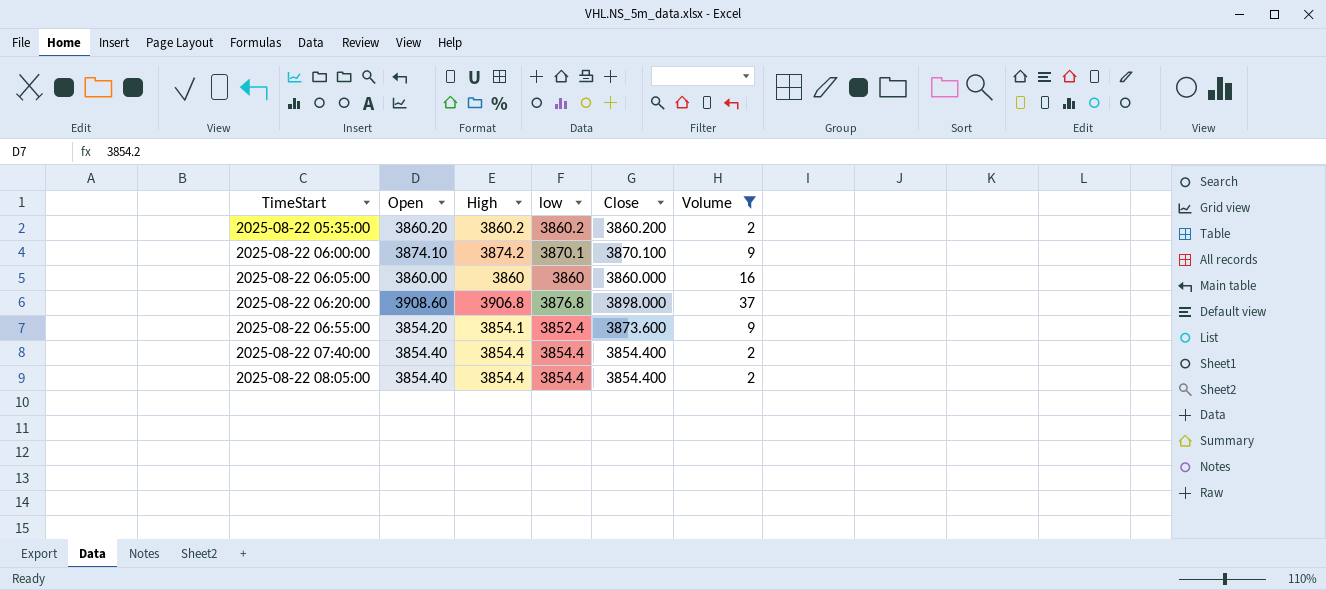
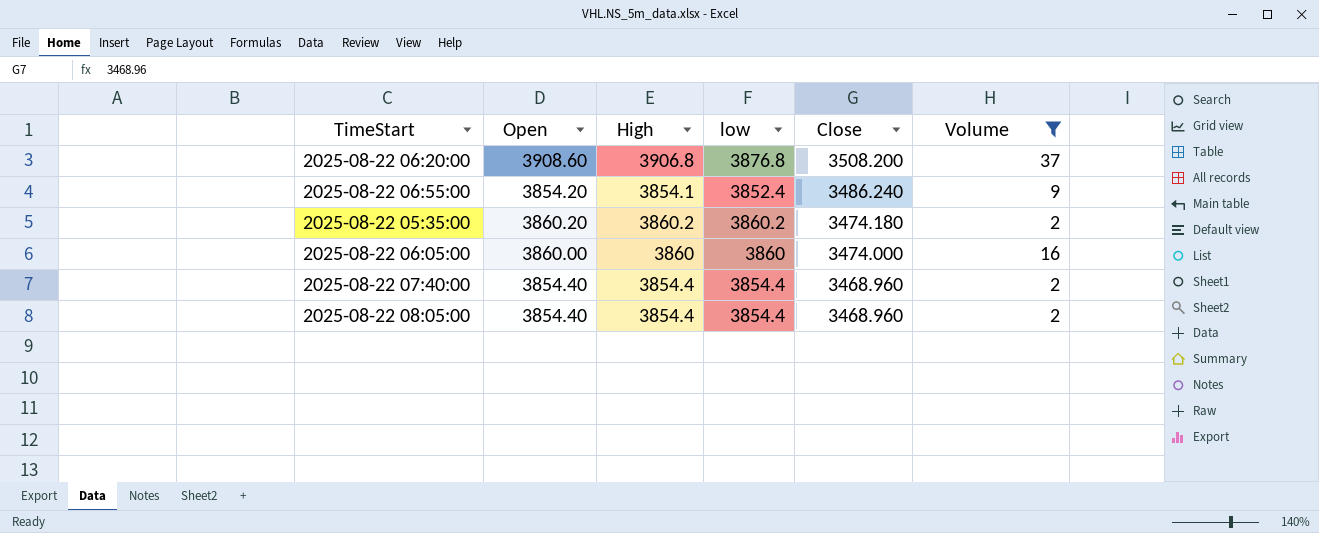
row order: TimeStart ascending -> Close descending
row 2025-08-22 06:00:00: 3874.10 | 3874.2 | 3870.1 | 3870.100 | 9 -> none
2025-08-22 06:20:00 | Close: 3898.000 -> 3508.200
2025-08-22 06:55:00 | Close: 3873.600 -> 3486.240
2025-08-22 05:35:00 | Close: 3860.200 -> 3474.180
2025-08-22 06:05:00 | Close: 3860.000 -> 3474.000
2025-08-22 07:40:00 | Close: 3854.400 -> 3468.960
2025-08-22 08:05:00 | Close: 3854.400 -> 3468.960

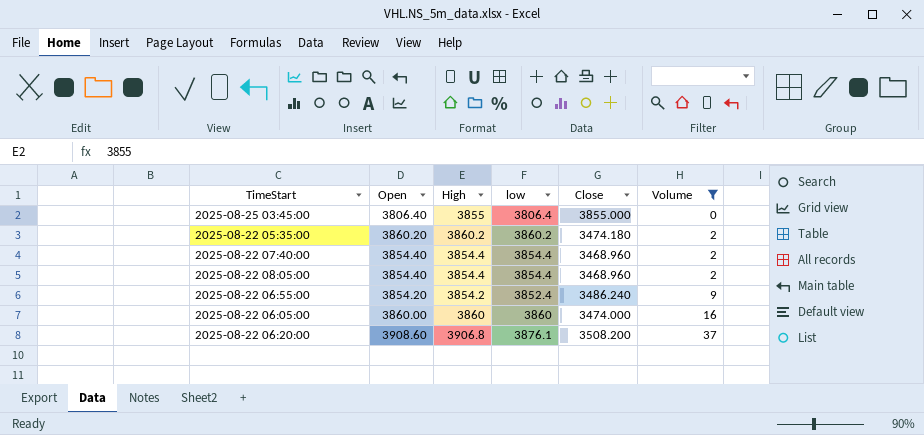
row order: Close descending -> Volume ascending
row 2025-08-25 03:45:00: none -> 3806.40 | 3855 | 3806.4 | 3855.000 | 0
2025-08-22 06:55:00 | High: 3854.1 -> 3854.2
2025-08-22 06:20:00 | low: 3876.8 -> 3876.1

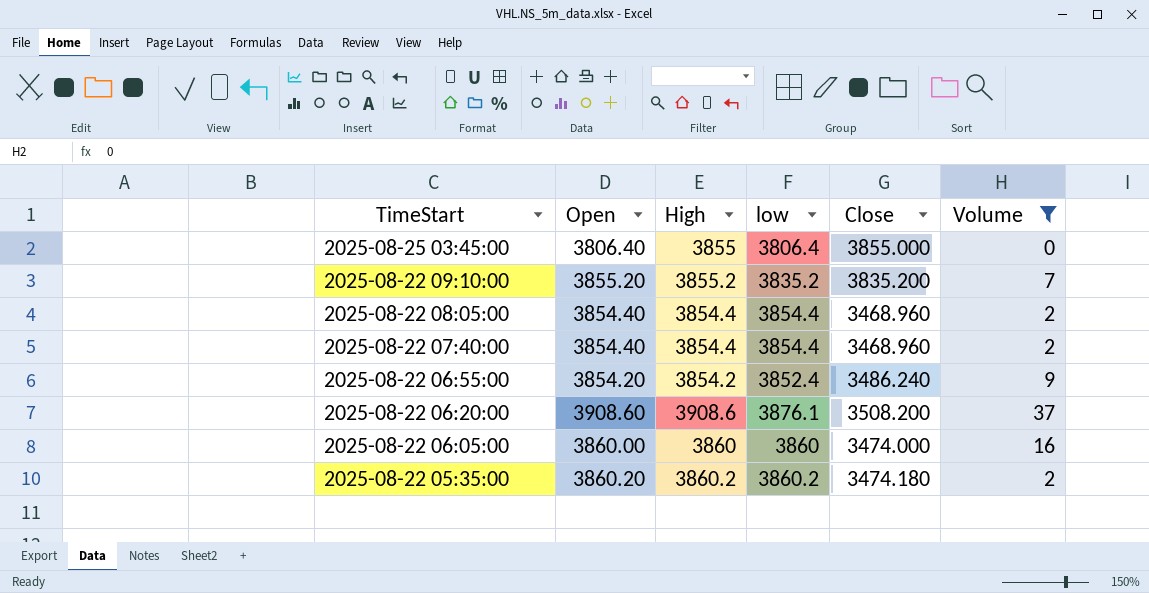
row order: Volume ascending -> TimeStart descending
row 2025-08-22 09:10:00: none -> 3855.20 | 3855.2 | 3835.2 | 3835.200 | 7
2025-08-22 06:20:00 | High: 3906.8 -> 3908.6

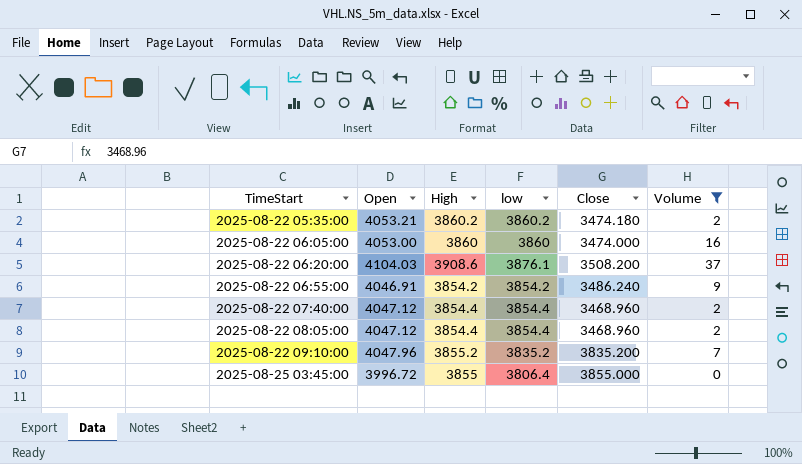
row order: TimeStart descending -> TimeStart ascending
2025-08-22 05:35:00 | Open: 3860.20 -> 4053.21
2025-08-22 06:05:00 | Open: 3860.00 -> 4053.00
2025-08-22 06:20:00 | Open: 3908.60 -> 4104.03
2025-08-22 06:55:00 | Open: 3854.20 -> 4046.91
2025-08-22 06:55:00 | low: 3852.4 -> 3854.2
2025-08-22 07:40:00 | Open: 3854.40 -> 4047.12
2025-08-22 08:05:00 | Open: 3854.40 -> 4047.12
2025-08-22 09:10:00 | Open: 3855.20 -> 4047.96
2025-08-25 03:45:00 | Open: 3806.40 -> 3996.72

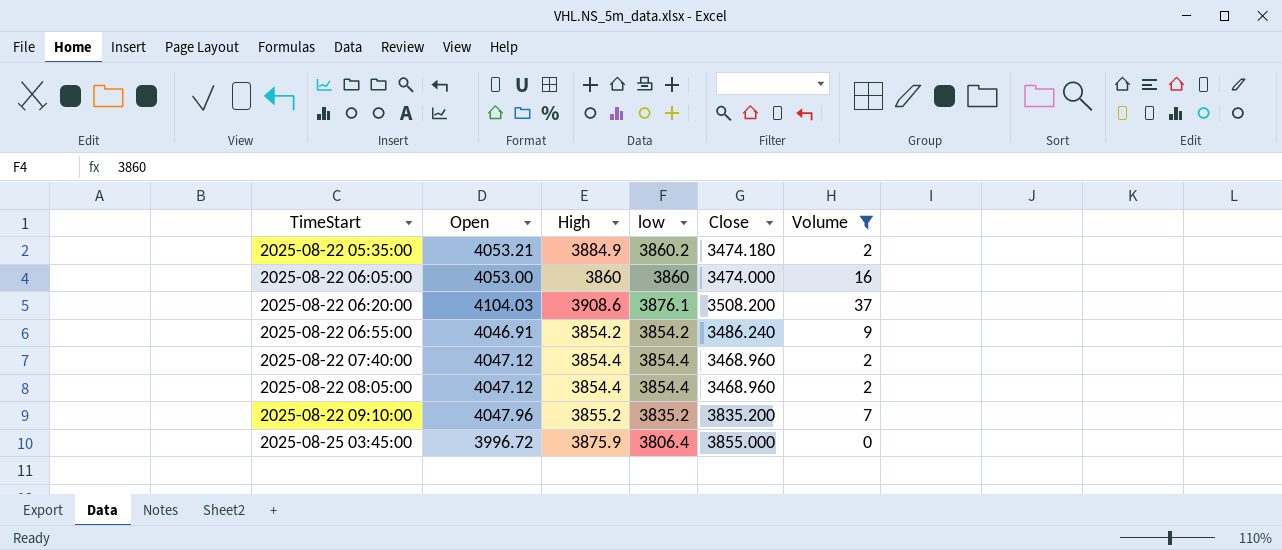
2025-08-22 05:35:00 | High: 3860.2 -> 3884.9
2025-08-25 03:45:00 | High: 3855 -> 3875.9

